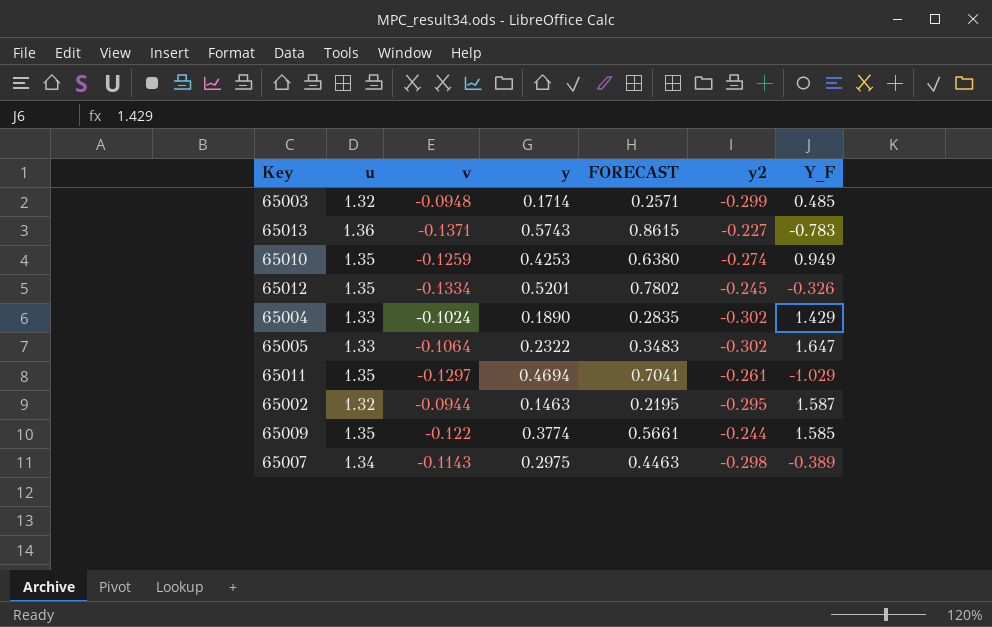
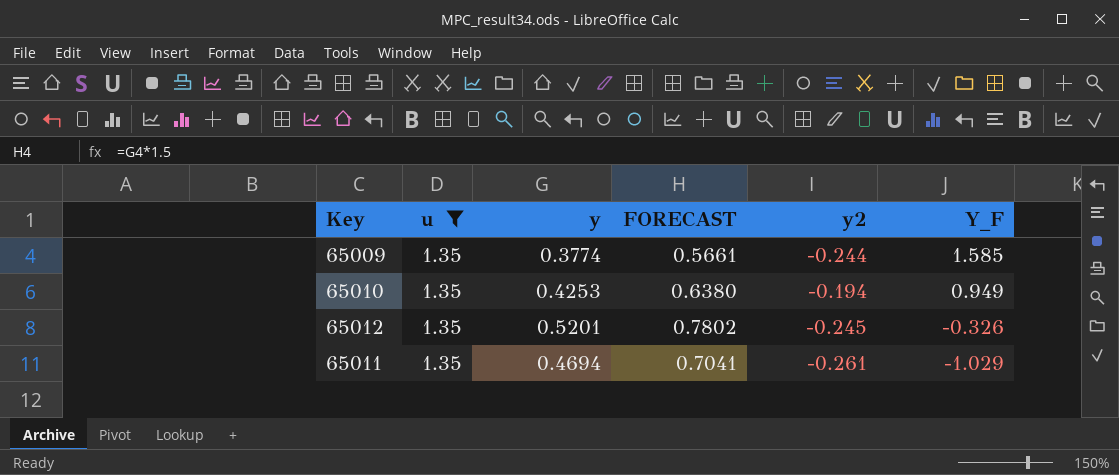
filter: none -> u = 1.35
row order: none -> Y_F descending
column v | position: 3 -> none
65010 | y2: -0.274 -> -0.194

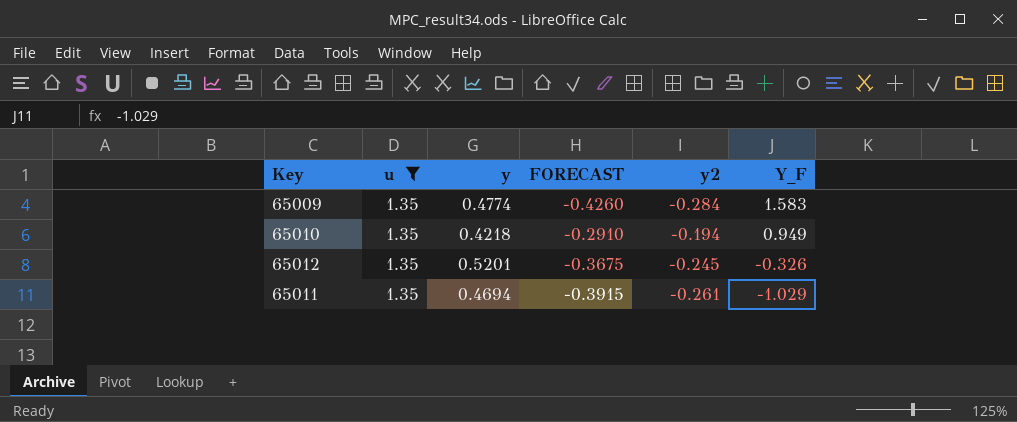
column FORECAST | formula: [y] * 1.5 -> [y2] * 1.5
65009 | y: 0.3774 -> 0.4774
65009 | y2: -0.244 -> -0.284
65009 | Y_F: 1.585 -> 1.583
65010 | y: 0.4253 -> 0.4218

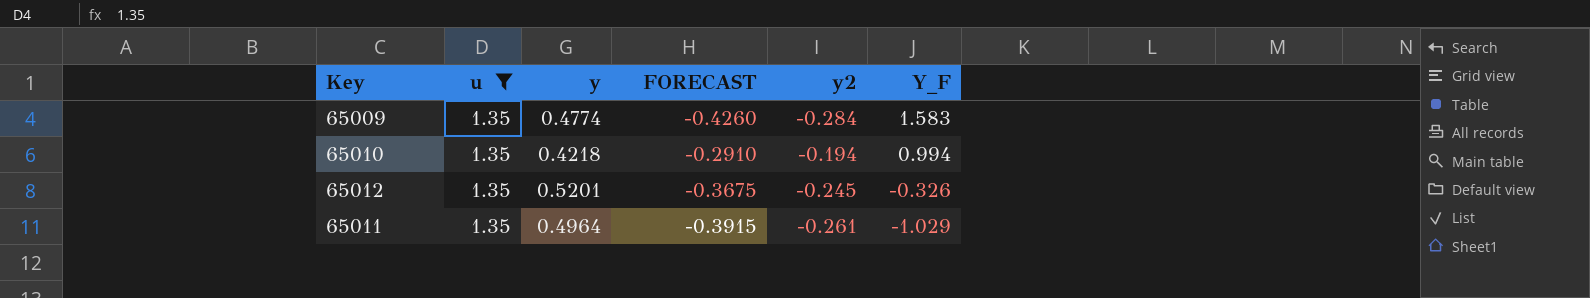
65010 | Y_F: 0.949 -> 0.994
65011 | y: 0.4694 -> 0.4964

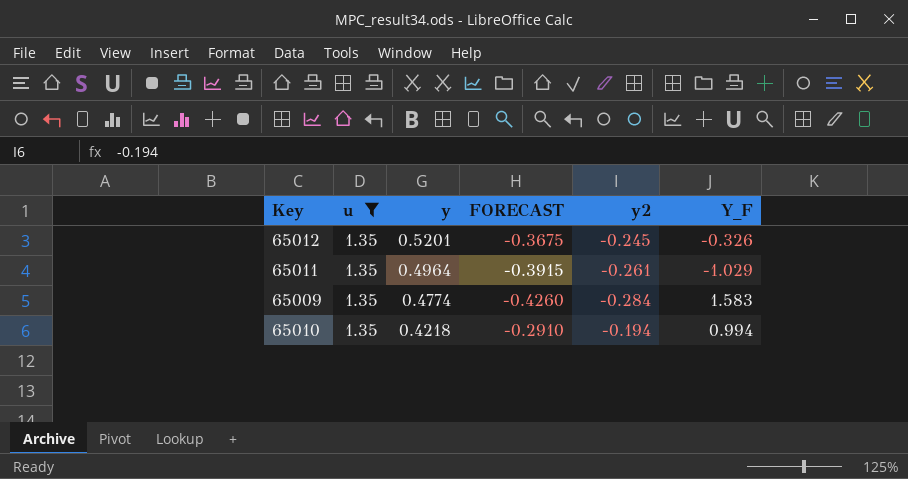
row order: Y_F descending -> y descending

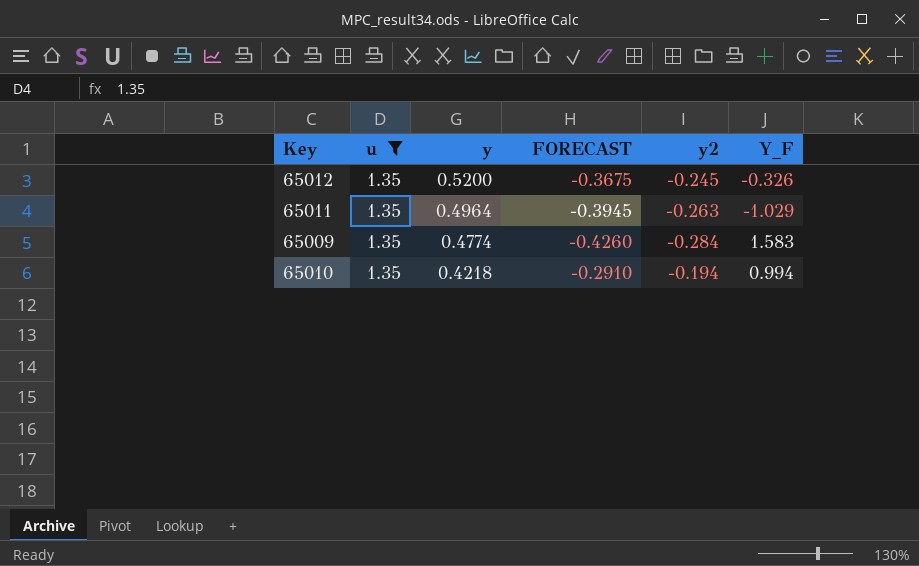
65012 | y: 0.5201 -> 0.5200
65011 | FORECAST: -0.3915 -> -0.3945
65011 | y2: -0.261 -> -0.263

